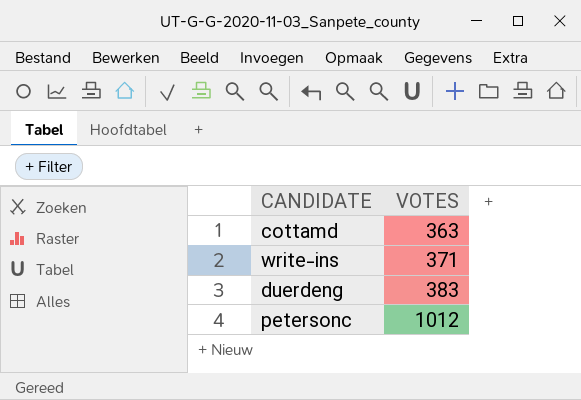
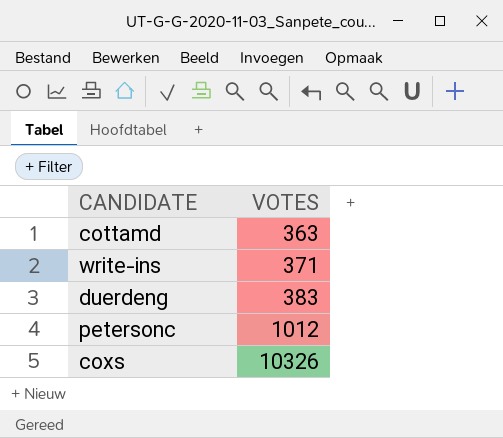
row coxs: none -> 10326

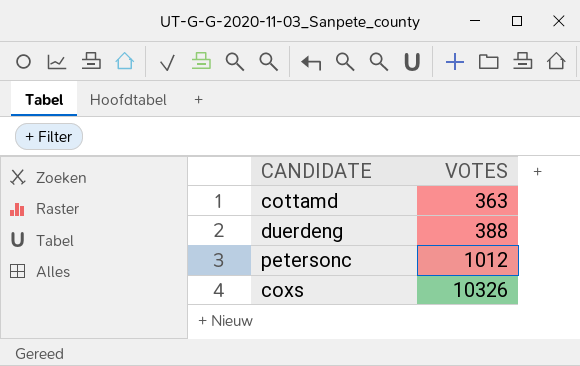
row write-ins: 371 -> none
duerdeng | VOTES: 383 -> 388

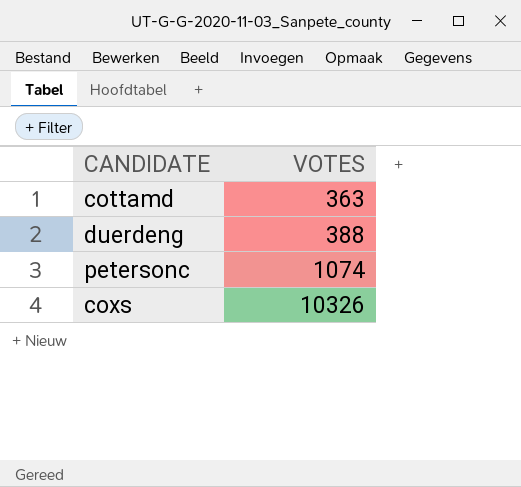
petersonc | VOTES: 1012 -> 1074

